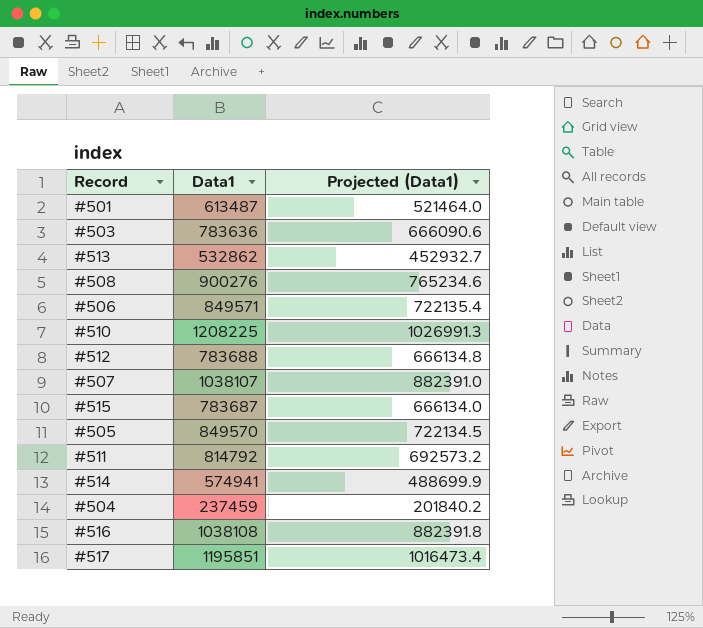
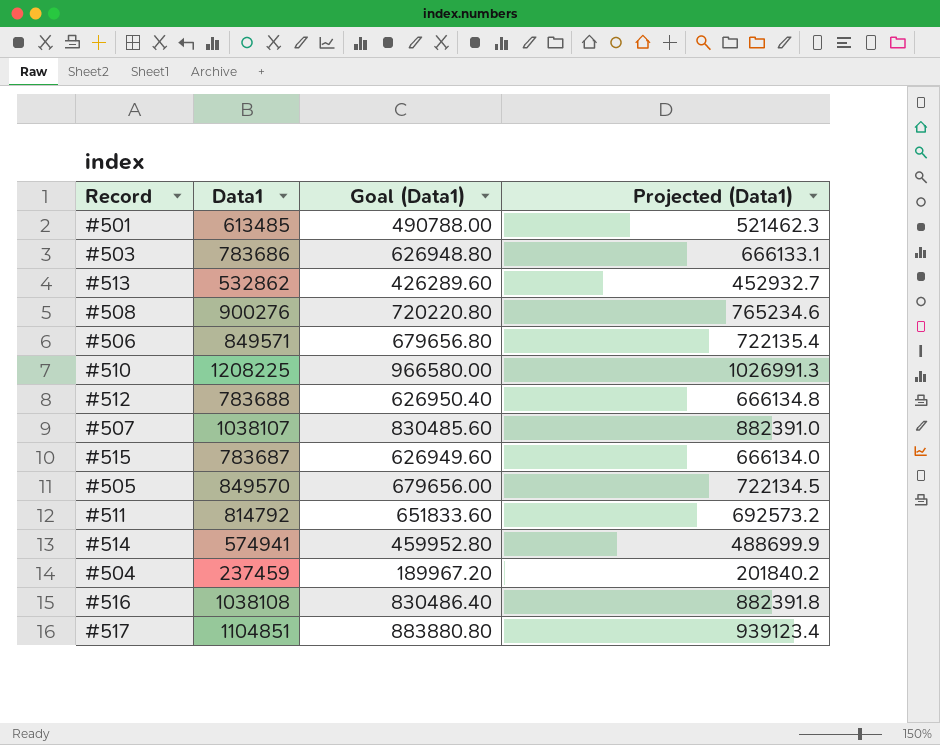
column Goal (Data1) | formula: none -> [Data1] * 0.8
#501 | Data1: 613487 -> 613485
#501 | Projected (Data1): 521464.0 -> 521462.3
#503 | Data1: 783636 -> 783686
#503 | Projected (Data1): 666090.6 -> 666133.1
#517 | Data1: 1195851 -> 1104851
#517 | Projected (Data1): 1016473.4 -> 939123.4

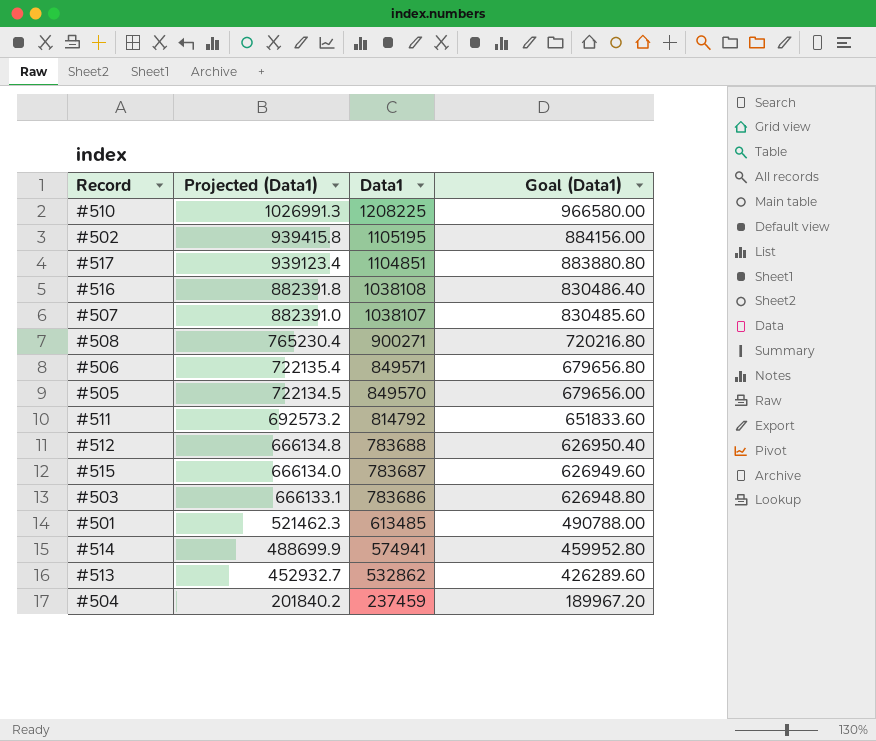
row order: none -> Projected (Data1) descending
column Projected (Data1) | position: 4 -> 2
row #502: none -> 939415.8 | 1105195 | 884156.00
#508 | Projected (Data1): 765234.6 -> 765230.4
#508 | Data1: 900276 -> 900271
#508 | Goal (Data1): 720220.80 -> 720216.80

